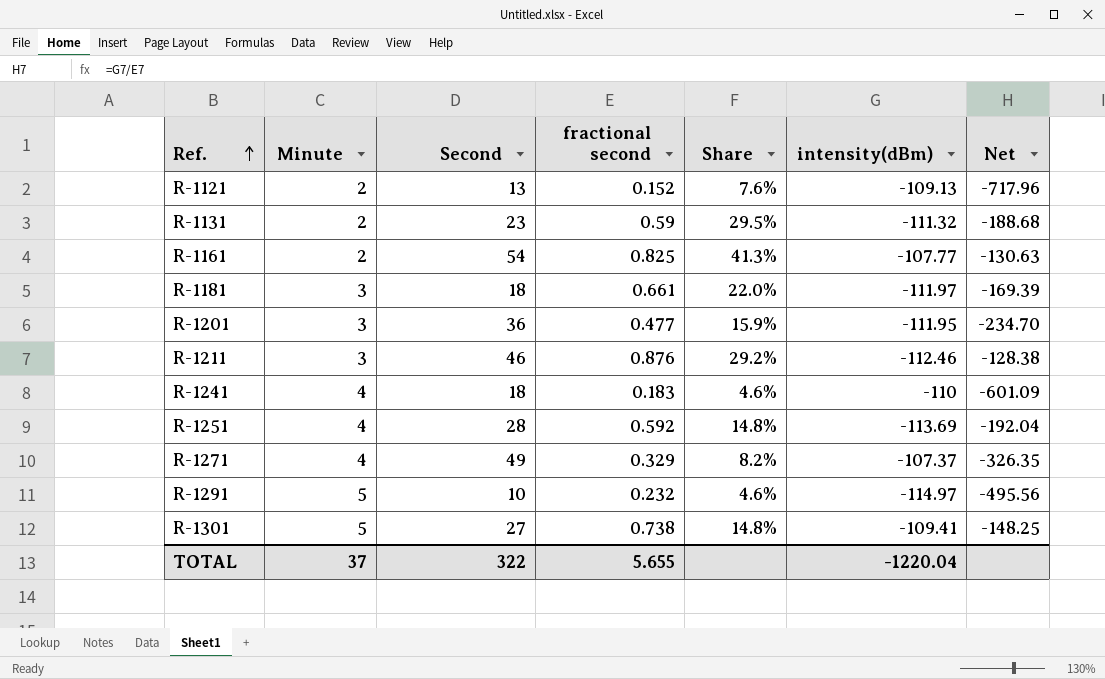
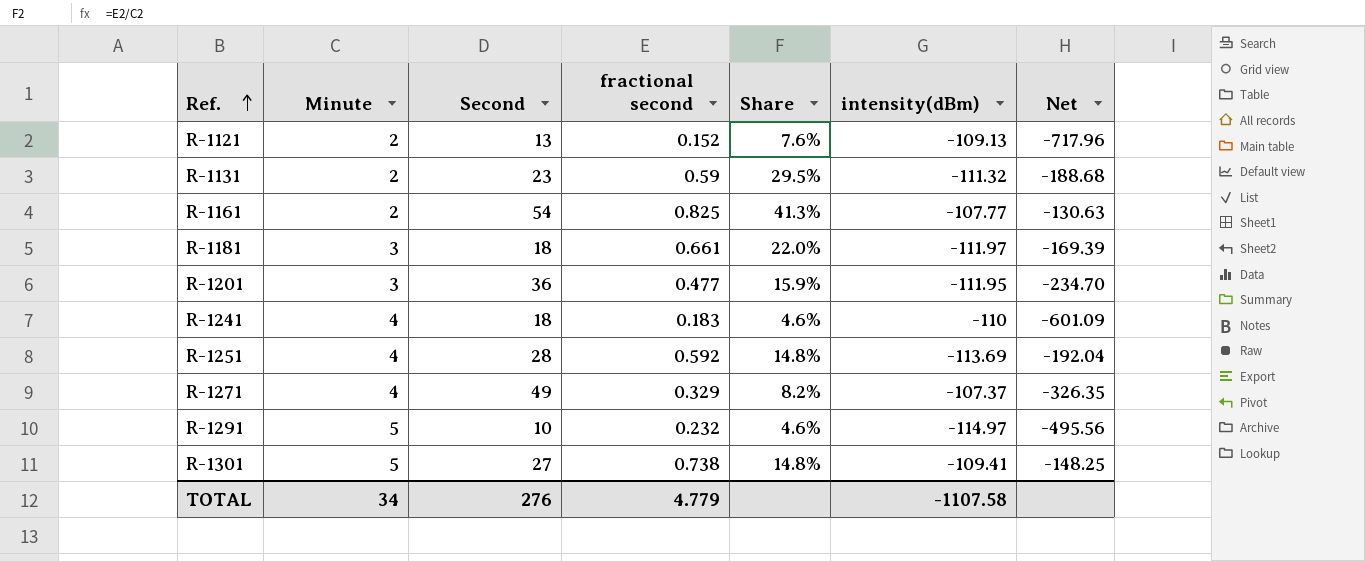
row R-1211: 3 | 46 | 0.876 | 29.2% | -112.46 | -128.38 -> none
TOTAL | Minute: 37 -> 34
TOTAL | Second: 322 -> 276
TOTAL | fractional second: 5.655 -> 4.779
TOTAL | intensity(dBm): -1220.04 -> -1107.58

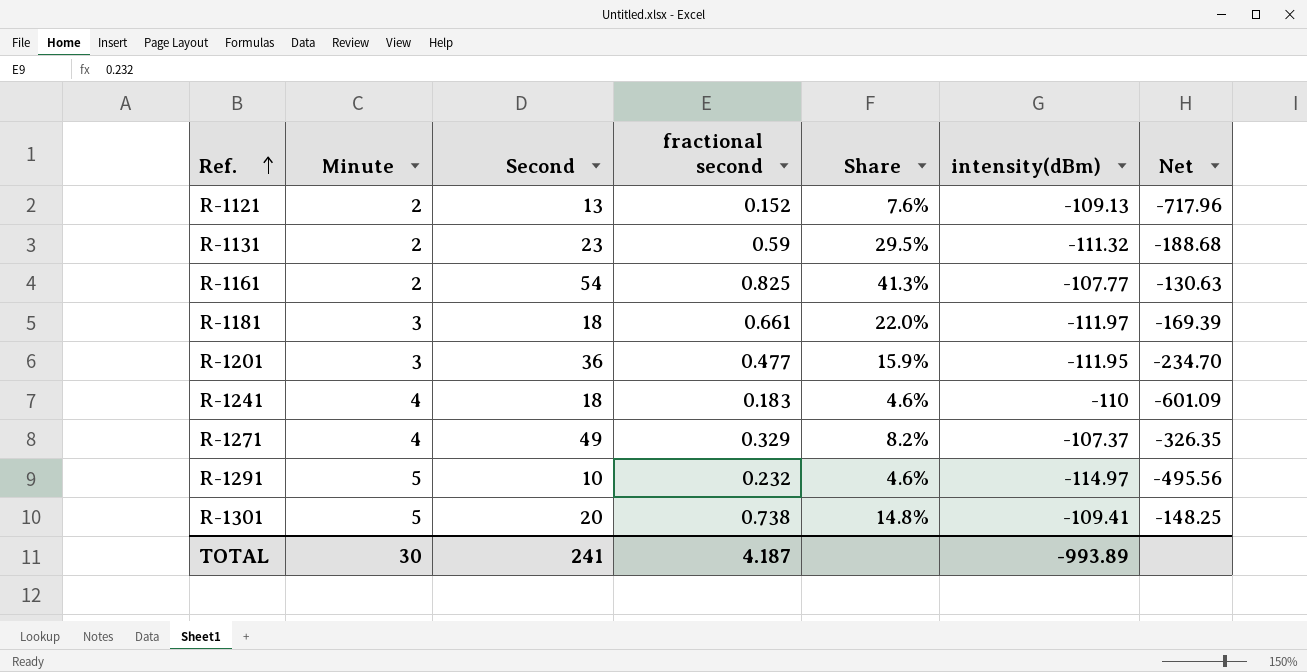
row R-1251: 4 | 28 | 0.592 | 14.8% | -113.69 | -192.04 -> none
R-1301 | Second: 27 -> 20
TOTAL | Minute: 34 -> 30
TOTAL | Second: 276 -> 241
TOTAL | fractional second: 4.779 -> 4.187
TOTAL | intensity(dBm): -1107.58 -> -993.89

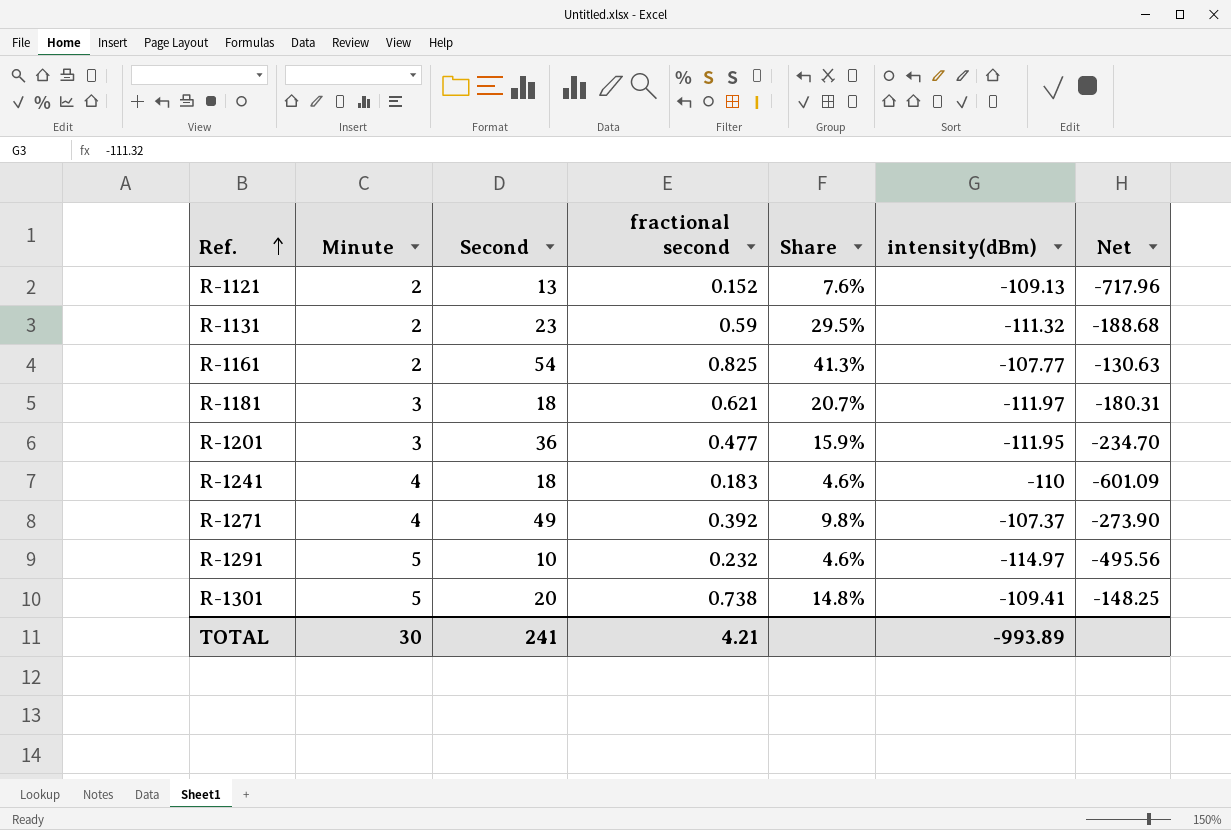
R-1181 | fractional second: 0.661 -> 0.621
R-1181 | Share: 22.0% -> 20.7%
R-1181 | Net: -169.39 -> -180.31
R-1271 | fractional second: 0.329 -> 0.392
R-1271 | Share: 8.2% -> 9.8%
R-1271 | Net: -326.35 -> -273.90
TOTAL | fractional second: 4.187 -> 4.21

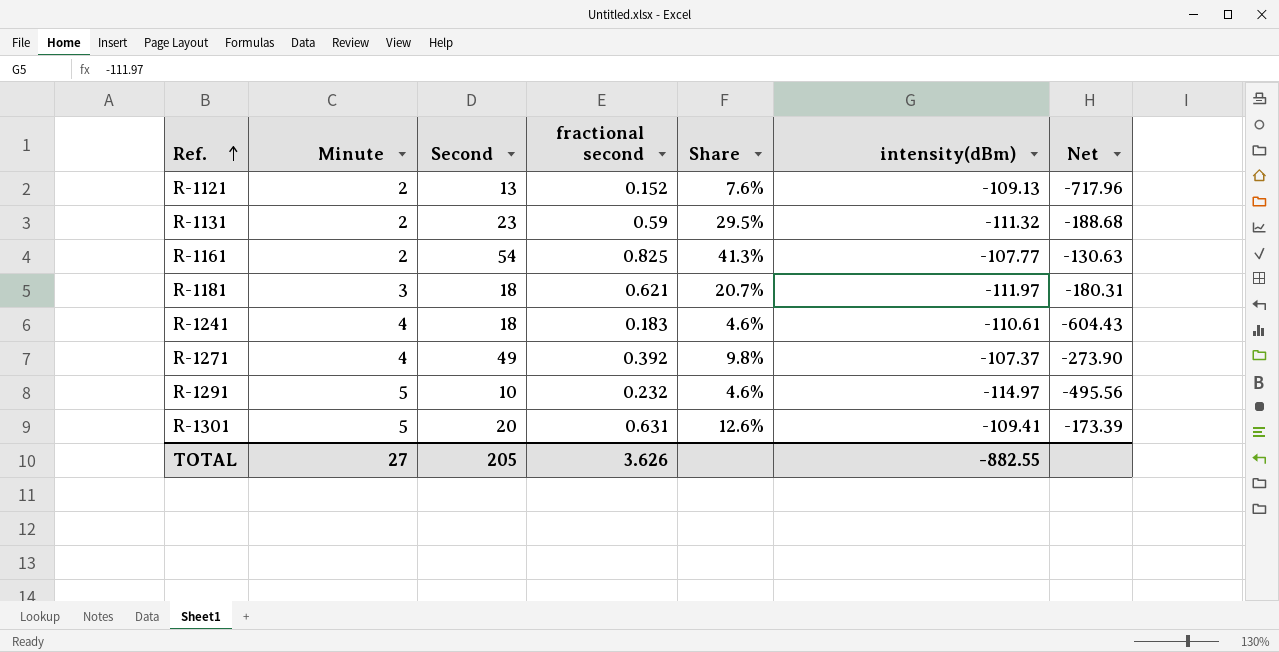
row R-1201: 3 | 36 | 0.477 | 15.9% | -111.95 | -234.70 -> none
R-1241 | intensity(dBm): -110 -> -110.61
R-1241 | Net: -601.09 -> -604.43
R-1301 | fractional second: 0.738 -> 0.631
R-1301 | Share: 14.8% -> 12.6%
R-1301 | Net: -148.25 -> -173.39
TOTAL | Minute: 30 -> 27
TOTAL | Second: 241 -> 205
TOTAL | fractional second: 4.21 -> 3.626
TOTAL | intensity(dBm): -993.89 -> -882.55

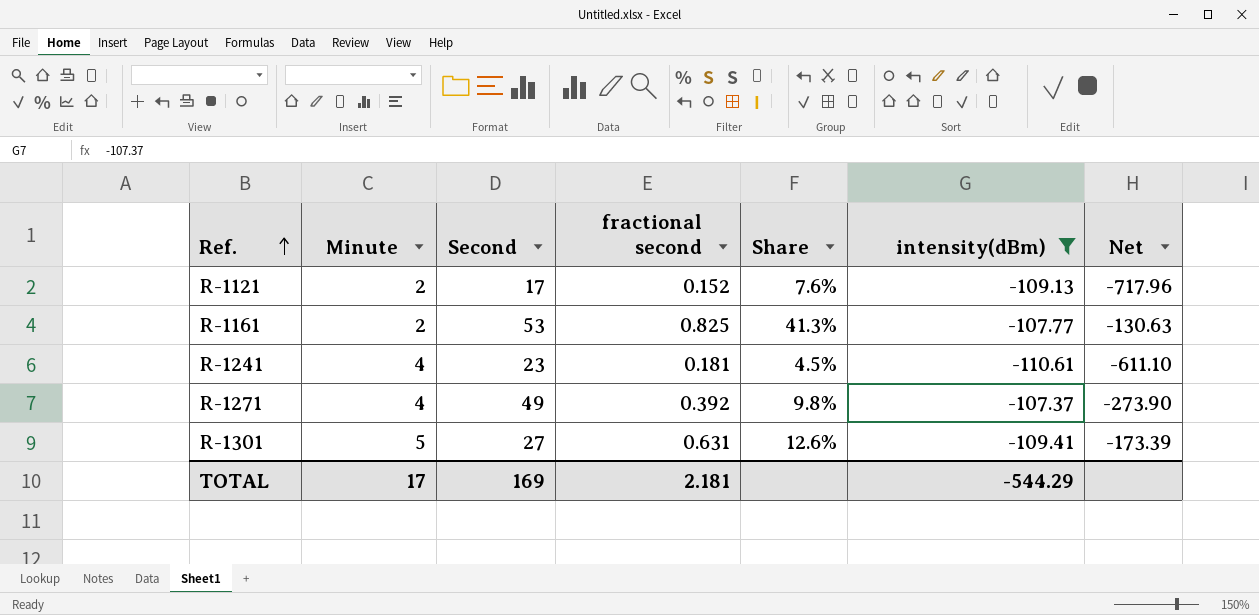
filter: none -> intensity(dBm) >= -110.61
R-1121 | Second: 13 -> 17
R-1161 | Second: 54 -> 53
R-1241 | Second: 18 -> 23
R-1241 | fractional second: 0.183 -> 0.181
R-1241 | Share: 4.6% -> 4.5%
R-1241 | Net: -604.43 -> -611.10
R-1301 | Second: 20 -> 27
TOTAL | Minute: 27 -> 17
TOTAL | Second: 205 -> 169
TOTAL | fractional second: 3.626 -> 2.181
TOTAL | intensity(dBm): -882.55 -> -544.29

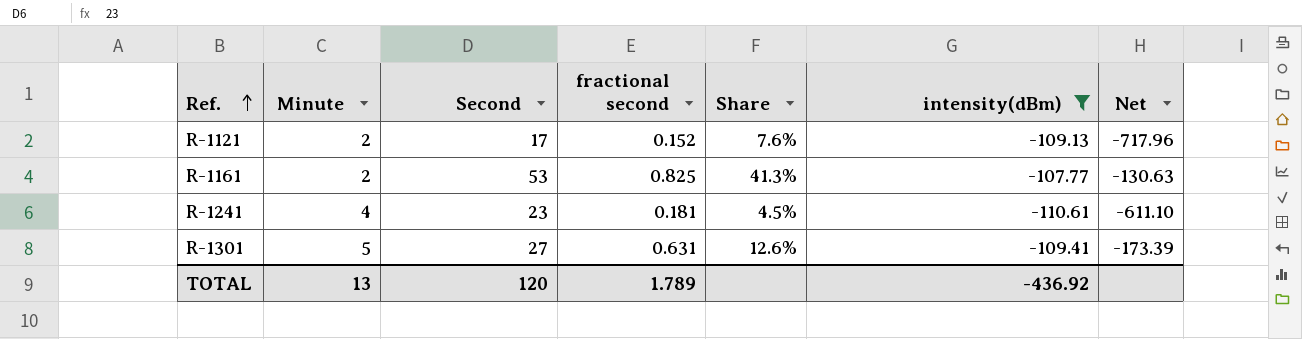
row R-1271: 4 | 49 | 0.392 | 9.8% | -107.37 | -273.90 -> none
TOTAL | Minute: 17 -> 13
TOTAL | Second: 169 -> 120
TOTAL | fractional second: 2.181 -> 1.789
TOTAL | intensity(dBm): -544.29 -> -436.92

